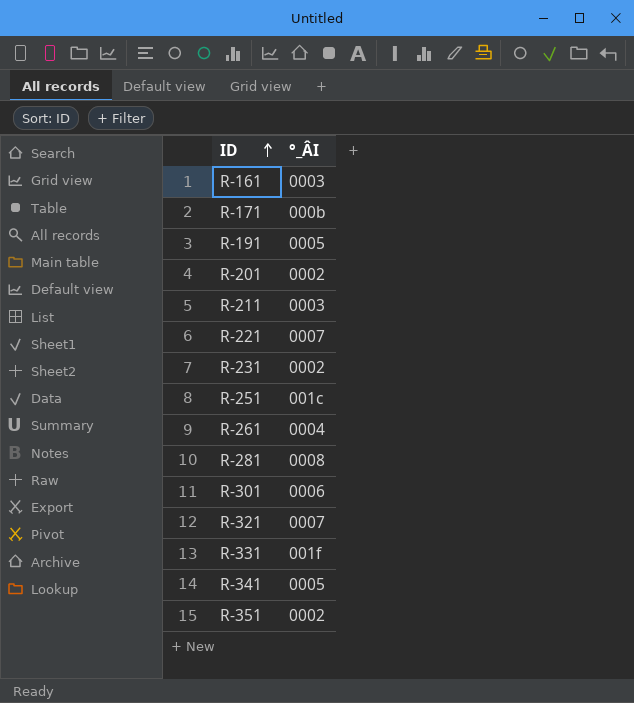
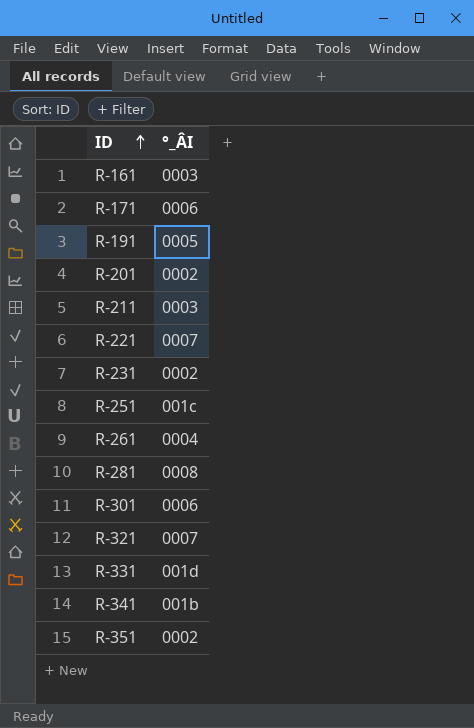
R-171 | °_ÂI: 000b -> 0006
R-331 | °_ÂI: 001f -> 001d
R-341 | °_ÂI: 0005 -> 001b

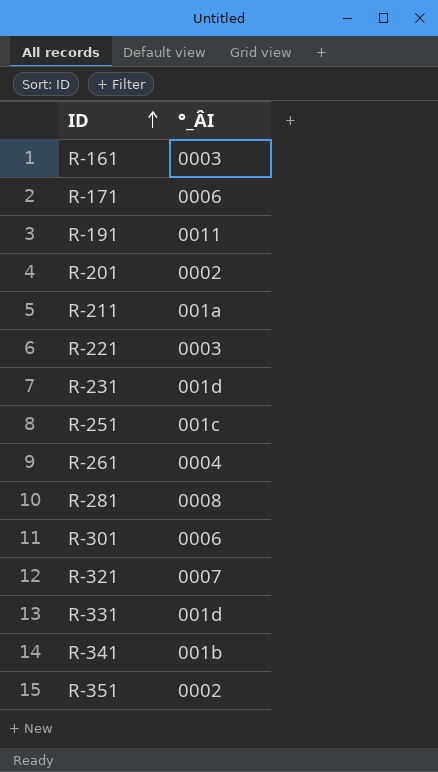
R-191 | °_ÂI: 0005 -> 0011
R-211 | °_ÂI: 0003 -> 001a
R-221 | °_ÂI: 0007 -> 0003
R-231 | °_ÂI: 0002 -> 001d

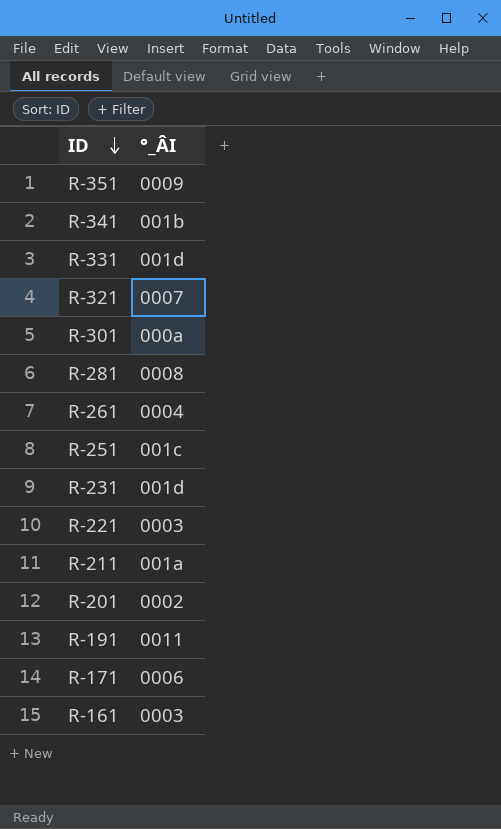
row order: ID ascending -> ID descending
R-351 | °_ÂI: 0002 -> 0009
R-301 | °_ÂI: 0006 -> 000a

